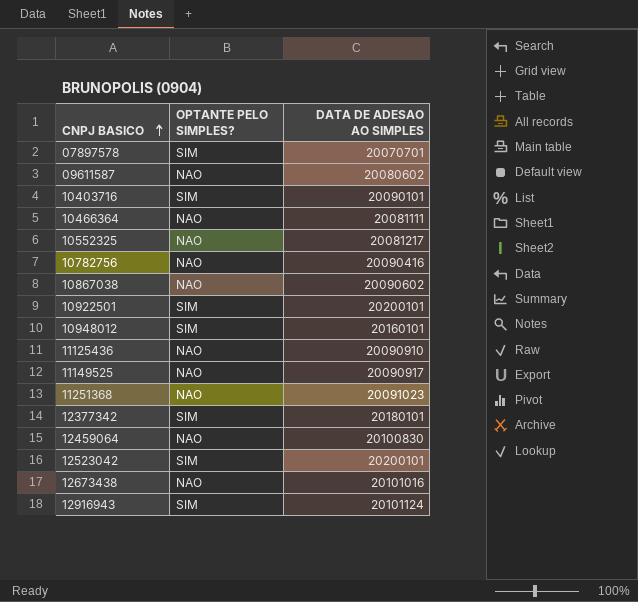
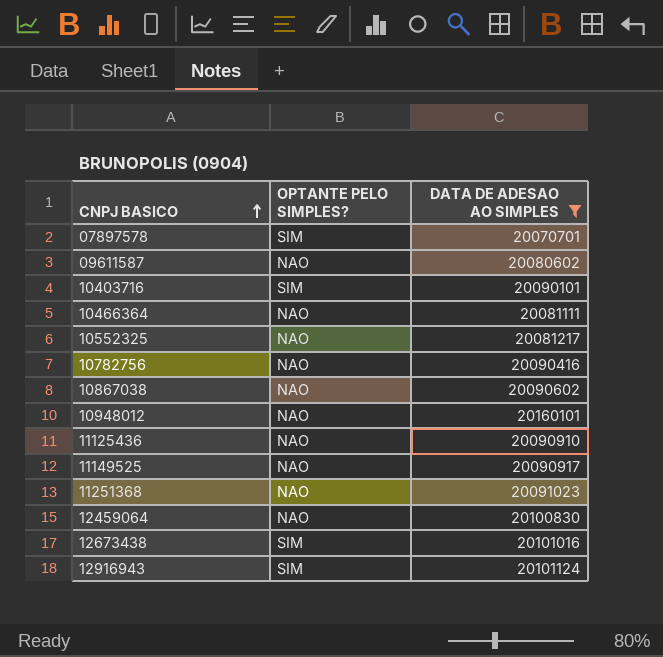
filter: none -> DATA DE ADESAO AO SIMPLES <= 20160101
10948012 | OPTANTE PELO SIMPLES?: SIM -> NAO
12673438 | OPTANTE PELO SIMPLES?: NAO -> SIM

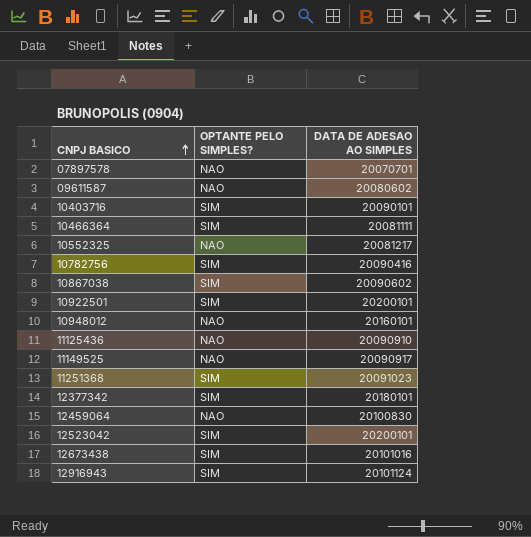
filter: DATA DE ADESAO AO SIMPLES <= 20160101 -> none
07897578 | OPTANTE PELO SIMPLES?: SIM -> NAO
10466364 | OPTANTE PELO SIMPLES?: NAO -> SIM
10782756 | OPTANTE PELO SIMPLES?: NAO -> SIM
10867038 | OPTANTE PELO SIMPLES?: NAO -> SIM
11251368 | OPTANTE PELO SIMPLES?: NAO -> SIM

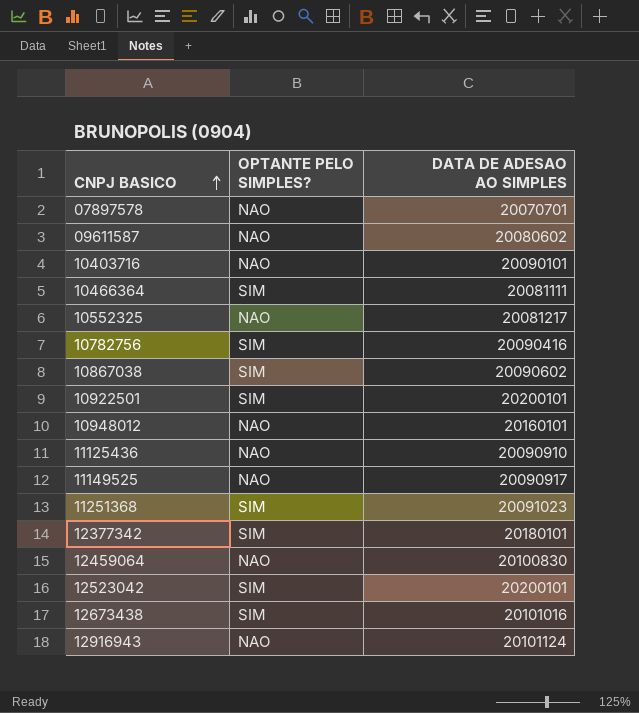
10403716 | OPTANTE PELO SIMPLES?: SIM -> NAO
12916943 | OPTANTE PELO SIMPLES?: SIM -> NAO

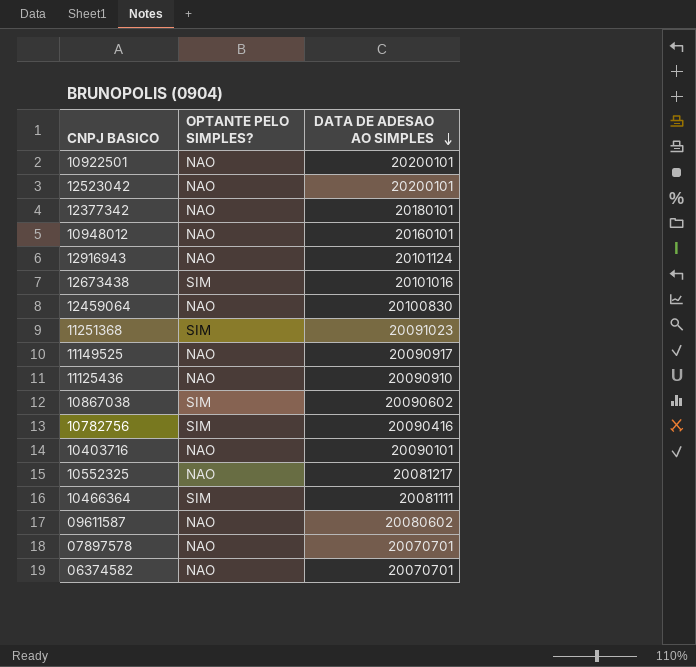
row order: CNPJ BASICO ascending -> DATA DE ADESAO AO SIMPLES descending
10922501 | OPTANTE PELO SIMPLES?: SIM -> NAO
12523042 | OPTANTE PELO SIMPLES?: SIM -> NAO
12377342 | OPTANTE PELO SIMPLES?: SIM -> NAO
row 06374582: none -> NAO | 20070701

